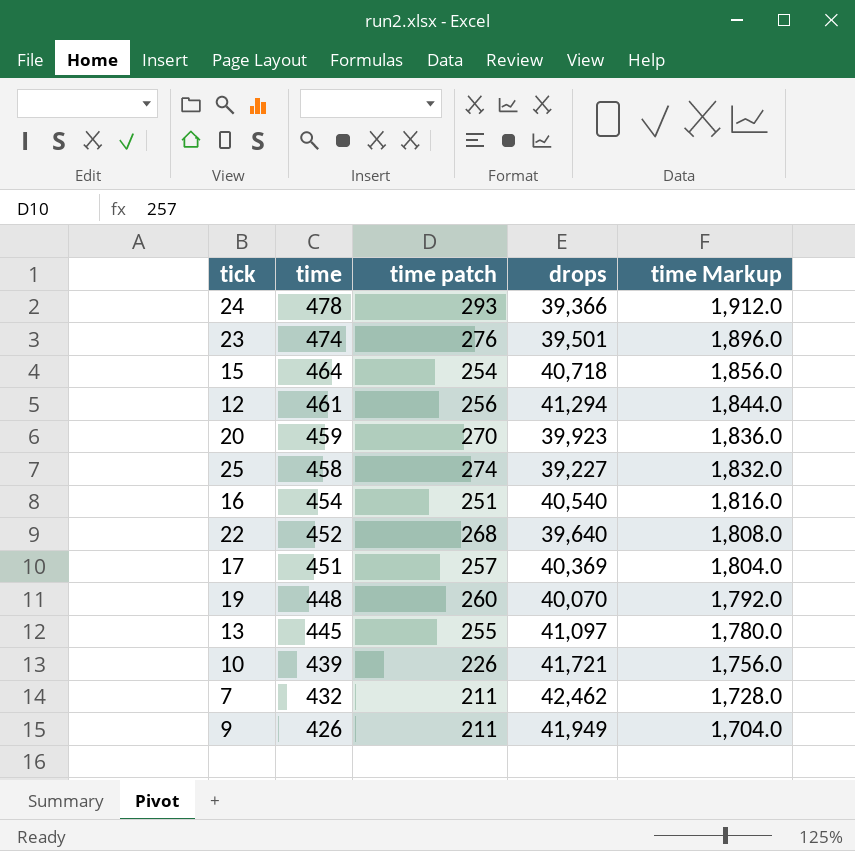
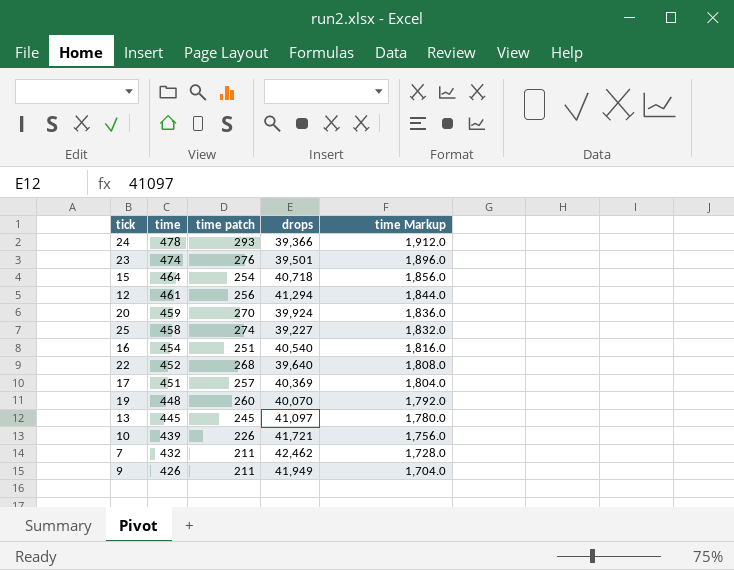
20 | drops: 39,923 -> 39,924
13 | time patch: 255 -> 245

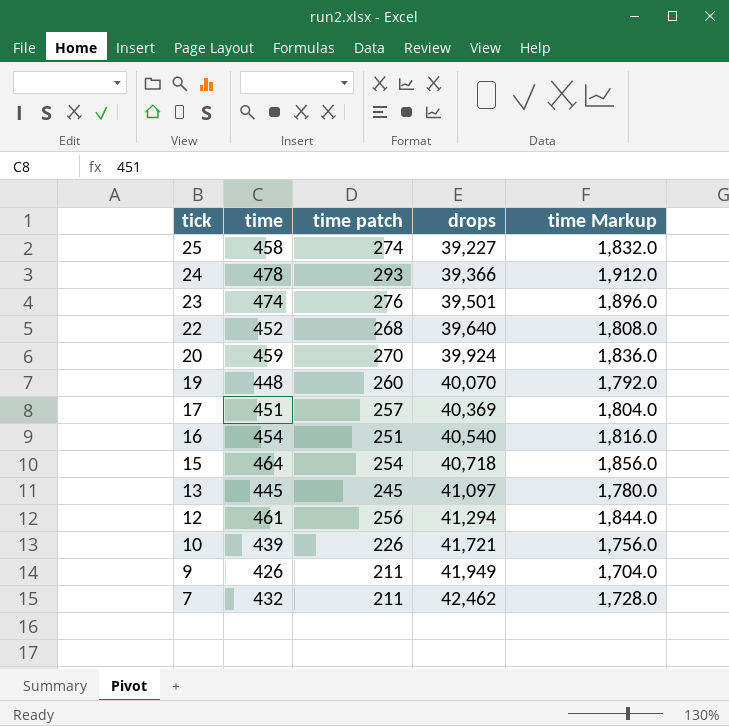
row order: time descending -> tick descending

